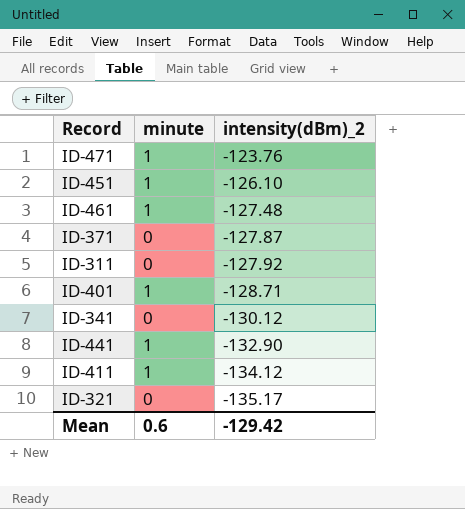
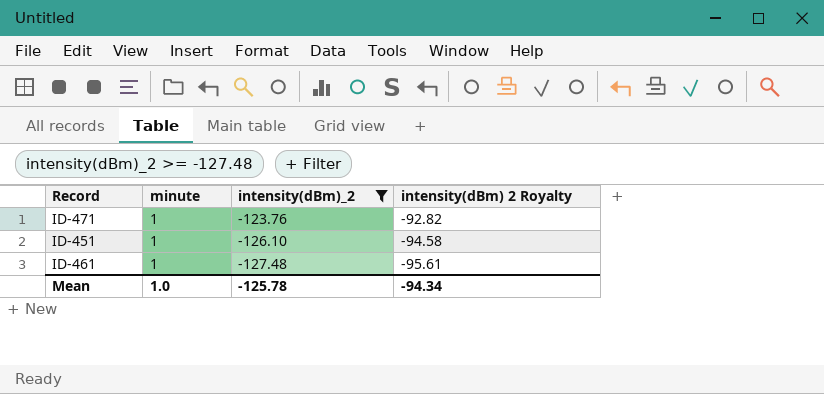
filter: none -> intensity(dBm)_2 >= -127.48
column intensity(dBm) 2 Royalty | formula: none -> [intensity(dBm)_2] * 0.75
Mean | minute: 0.6 -> 1.0
Mean | intensity(dBm)_2: -129.42 -> -125.78

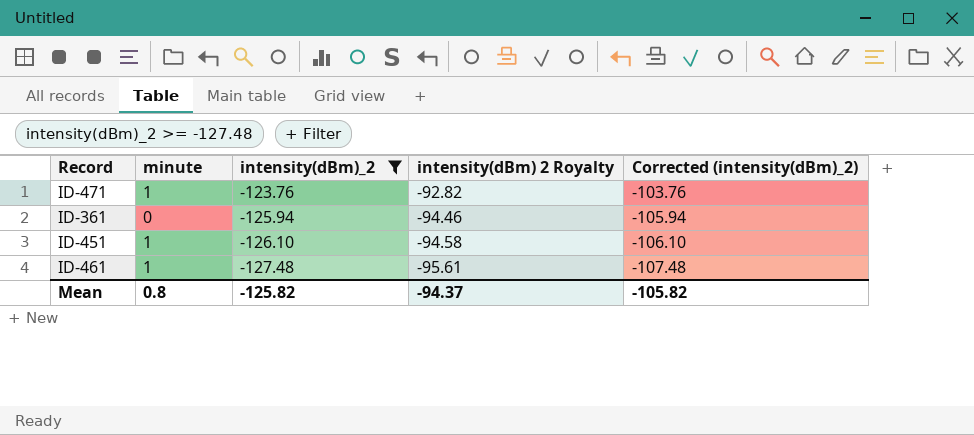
column Corrected (intensity(dBm)_2) | formula: none -> [intensity(dBm)_2] + 20
row ID-361: none -> 0 | -125.94 | -94.46 | -105.94
Mean | minute: 1.0 -> 0.8
Mean | intensity(dBm)_2: -125.78 -> -125.82
Mean | intensity(dBm) 2 Royalty: -94.34 -> -94.37

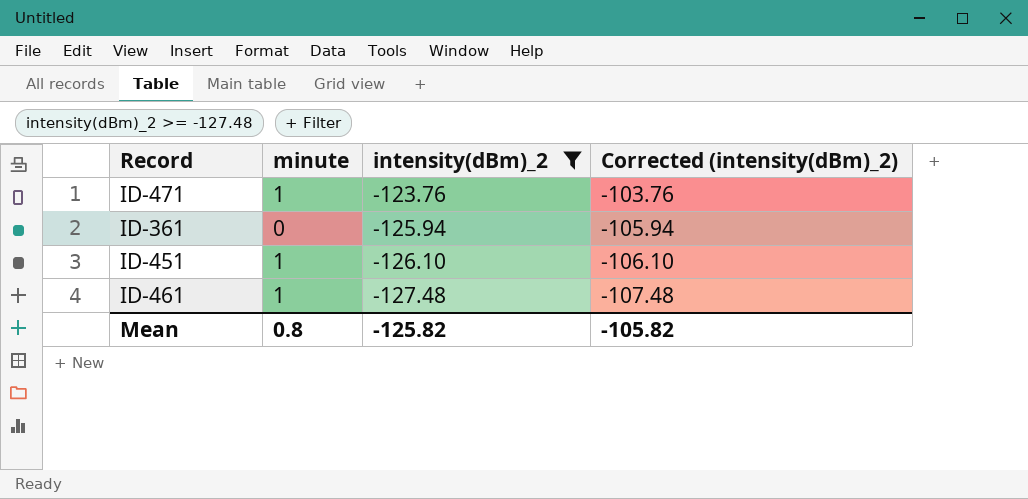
column intensity(dBm) 2 Royalty | formula: [intensity(dBm)_2] * 0.75 -> none

